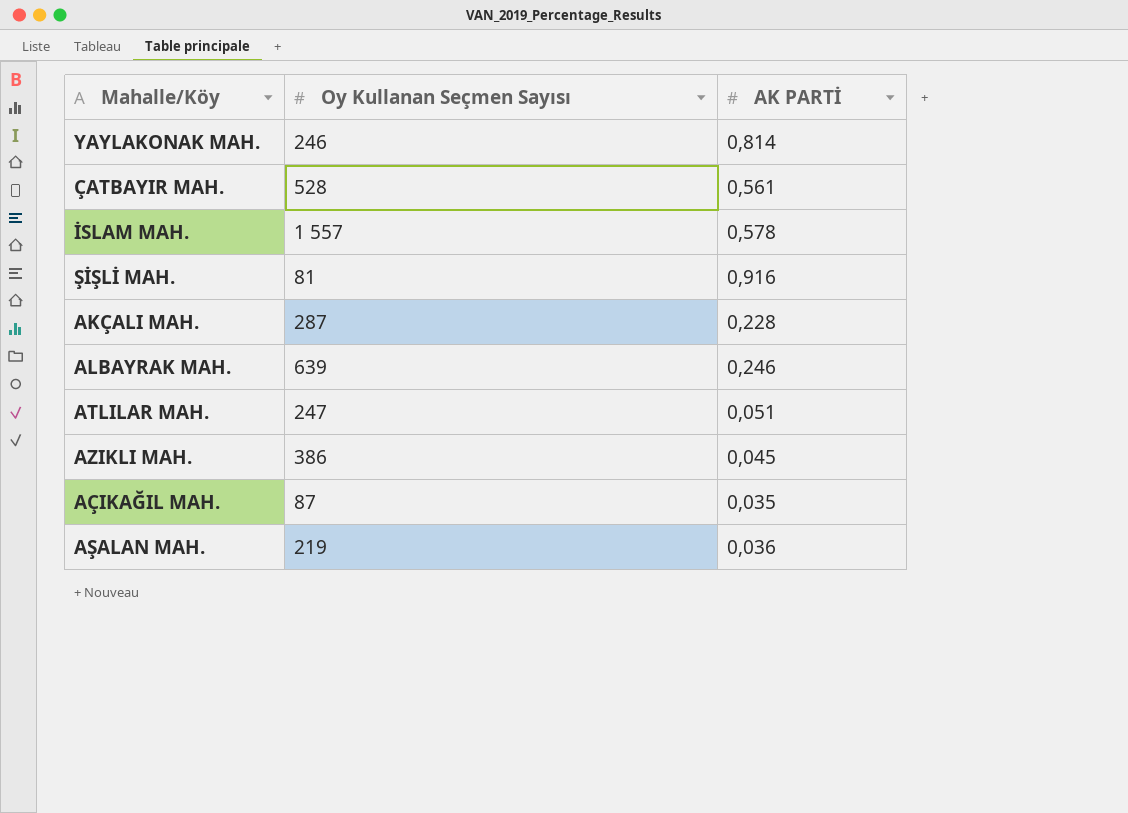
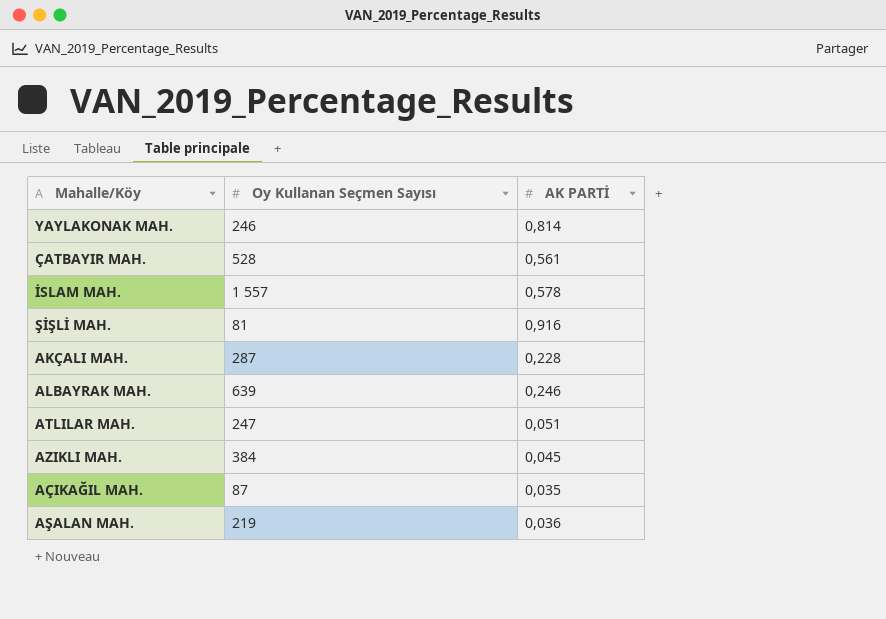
AZIKLI MAH. | Oy Kullanan Seçmen Sayısı: 386 -> 384

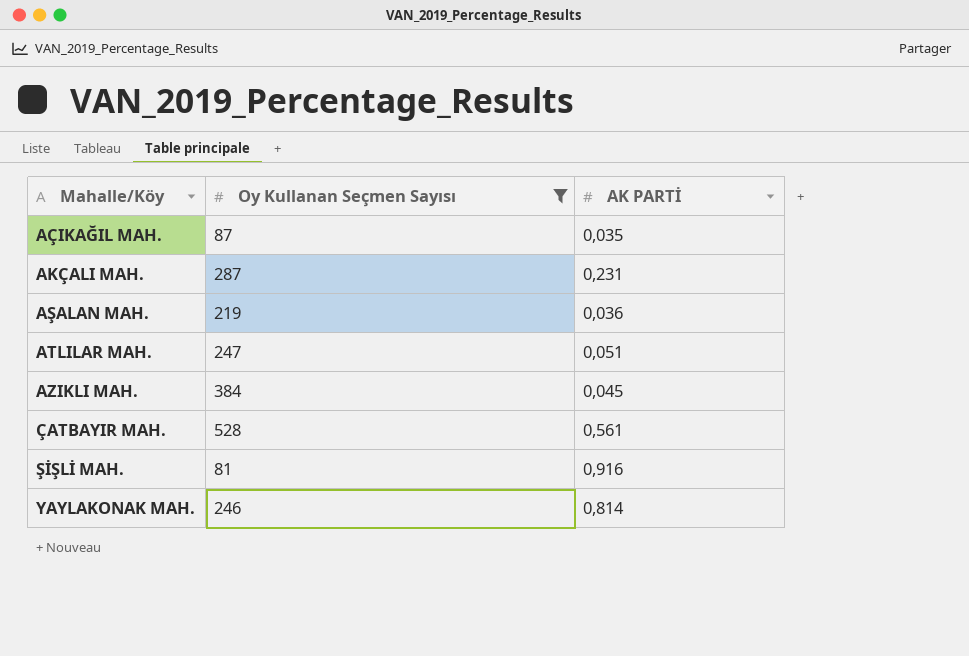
filter: none -> Oy Kullanan Seçmen Sayısı <= 528
row order: none -> Mahalle/Köy ascending
AKÇALI MAH. | AK PARTİ: 0,228 -> 0,231

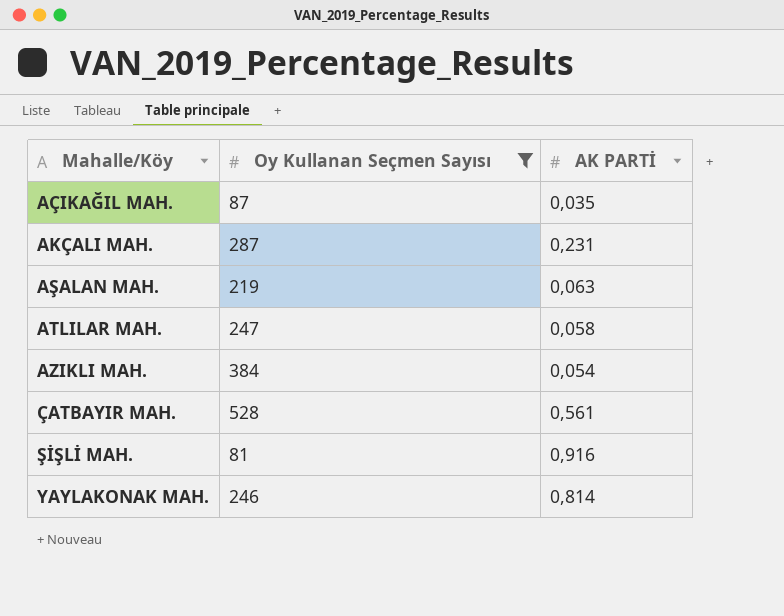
AŞALAN MAH. | AK PARTİ: 0,036 -> 0,063
ATLILAR MAH. | AK PARTİ: 0,051 -> 0,058
AZIKLI MAH. | AK PARTİ: 0,045 -> 0,054

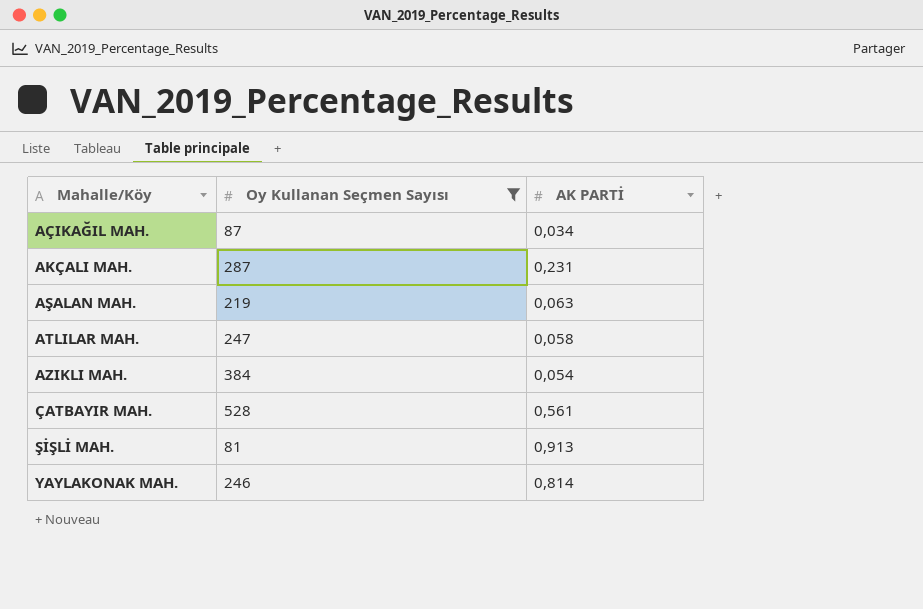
AÇIKAĞIL MAH. | AK PARTİ: 0,035 -> 0,034
ŞİŞLİ MAH. | AK PARTİ: 0,916 -> 0,913

